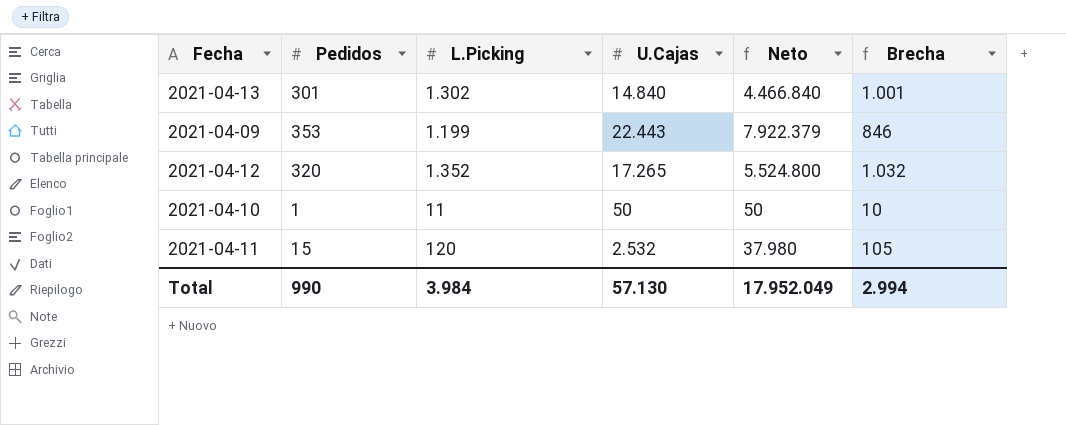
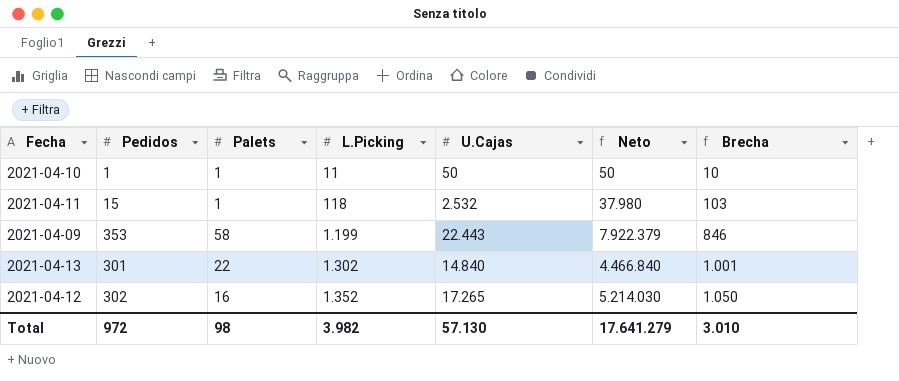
row order: none -> L.Picking ascending
column Palets | position: none -> 3
2021-04-11 | L.Picking: 120 -> 118
2021-04-11 | Brecha: 105 -> 103
2021-04-12 | Pedidos: 320 -> 302
2021-04-12 | Neto: 5.524.800 -> 5.214.030
2021-04-12 | Brecha: 1.032 -> 1.050
Total | Pedidos: 990 -> 972
Total | L.Picking: 3.984 -> 3.982
Total | Neto: 17.952.049 -> 17.641.279
Total | Brecha: 2.994 -> 3.010

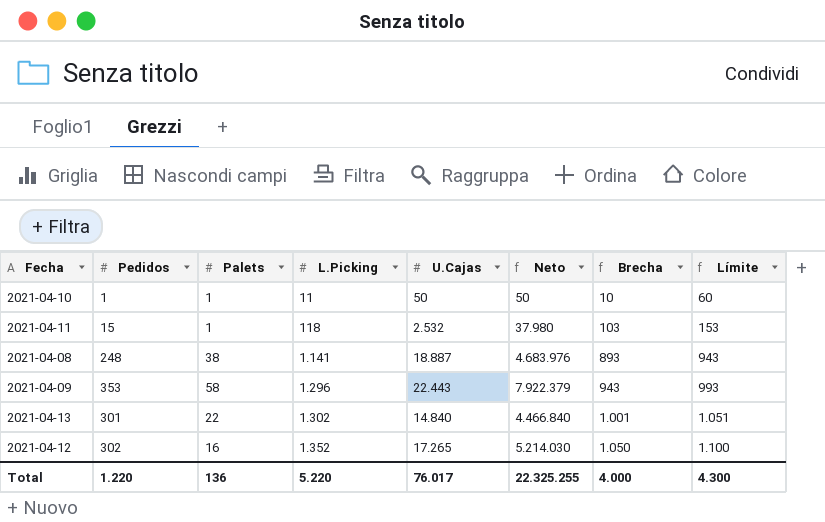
column Límite | formula: none -> [Brecha] + 50
row 2021-04-08: none -> 248 | 38 | 1.141 | 18.887 | 4.683.976 | 893 | 943
2021-04-09 | L.Picking: 1.199 -> 1.296
2021-04-09 | Brecha: 846 -> 943
Total | Pedidos: 972 -> 1.220
Total | Palets: 98 -> 136
Total | L.Picking: 3.982 -> 5.220
Total | U.Cajas: 57.130 -> 76.017
Total | Neto: 17.641.279 -> 22.325.255
Total | Brecha: 3.010 -> 4.000

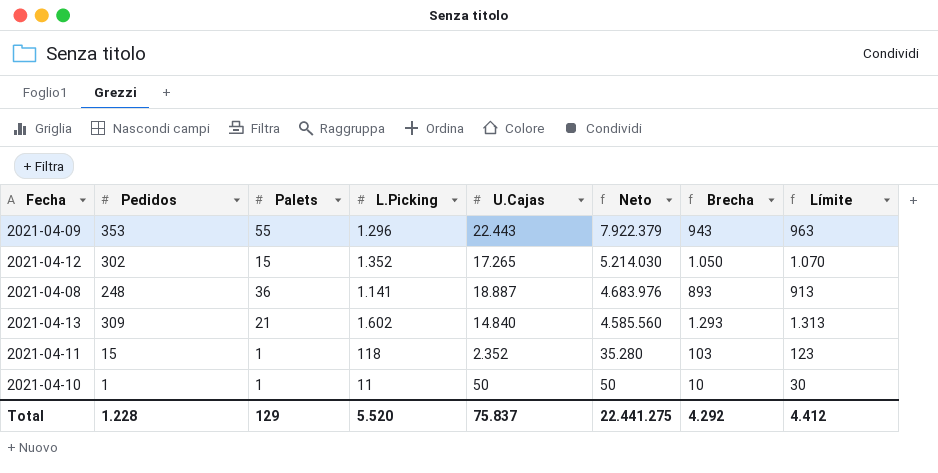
row order: L.Picking ascending -> Neto descending
column Límite | formula: [Brecha] + 50 -> [Brecha] + 20
2021-04-09 | Palets: 58 -> 55
2021-04-12 | Palets: 16 -> 15
2021-04-08 | Palets: 38 -> 36
2021-04-13 | Pedidos: 301 -> 309
2021-04-13 | Palets: 22 -> 21
2021-04-13 | L.Picking: 1.302 -> 1.602
2021-04-13 | Neto: 4.466.840 -> 4.585.560
2021-04-13 | Brecha: 1.001 -> 1.293
2021-04-11 | U.Cajas: 2.532 -> 2.352
2021-04-11 | Neto: 37.980 -> 35.280
Total | Pedidos: 1.220 -> 1.228
Total | Palets: 136 -> 129
Total | L.Picking: 5.220 -> 5.520
Total | U.Cajas: 76.017 -> 75.837
Total | Neto: 22.325.255 -> 22.441.275
Total | Brecha: 4.000 -> 4.292
Total | Límite: 4.300 -> 4.412

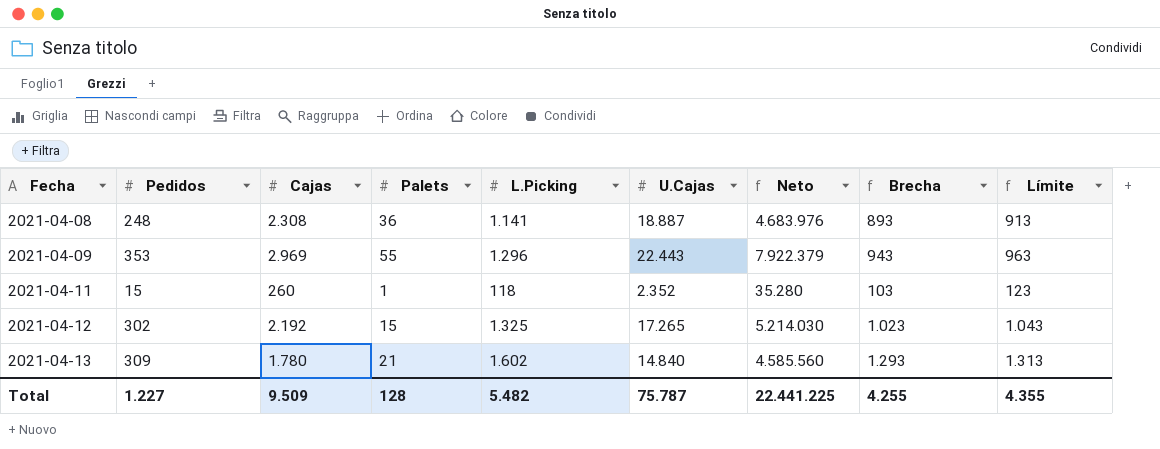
row order: Neto descending -> Fecha ascending
column Cajas | position: none -> 3
row 2021-04-10: 1 | 1 | 11 | 50 | 50 | 10 | 30 -> none
2021-04-12 | L.Picking: 1.352 -> 1.325
2021-04-12 | Brecha: 1.050 -> 1.023
2021-04-12 | Límite: 1.070 -> 1.043
Total | Pedidos: 1.228 -> 1.227
Total | Palets: 129 -> 128
Total | L.Picking: 5.520 -> 5.482
Total | U.Cajas: 75.837 -> 75.787
Total | Neto: 22.441.275 -> 22.441.225
Total | Brecha: 4.292 -> 4.255
Total | Límite: 4.412 -> 4.355

